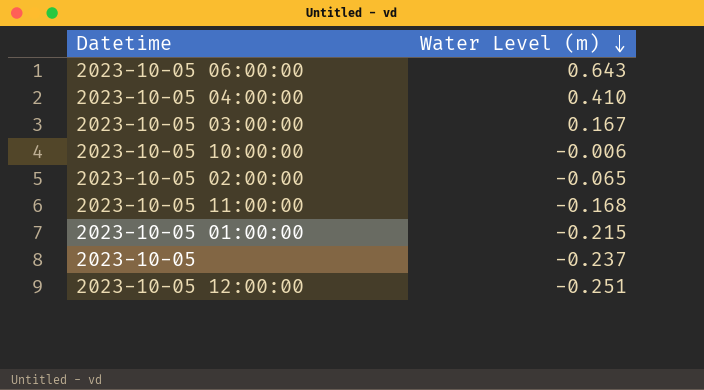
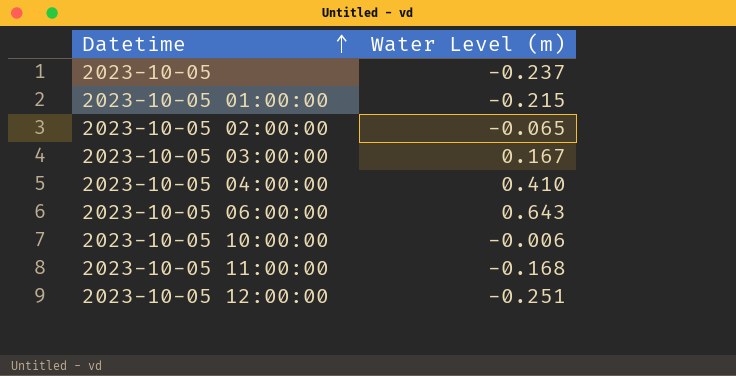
row order: Water Level (m) descending -> Datetime ascending

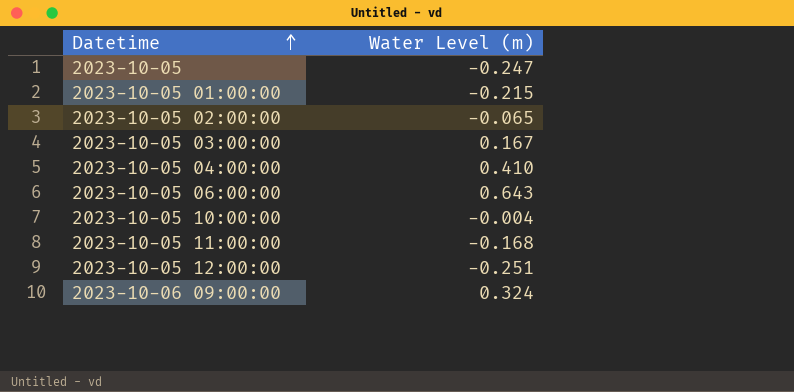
2023-10-05 | Water Level (m): -0.237 -> -0.247
2023-10-05 10:00:00 | Water Level (m): -0.006 -> -0.004
row 2023-10-06 09:00:00: none -> 0.324

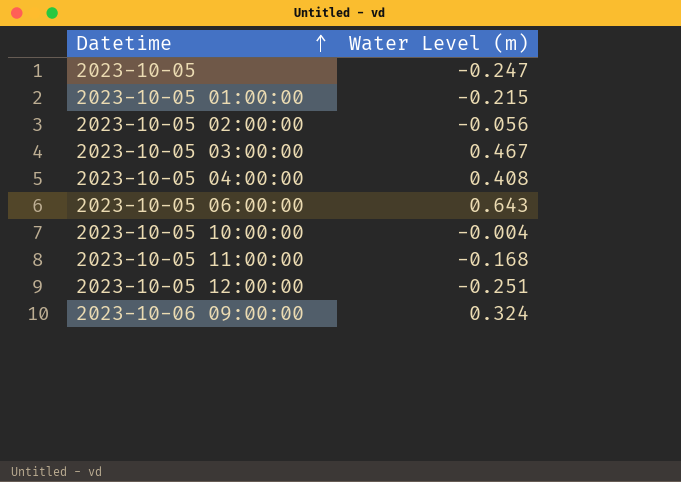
2023-10-05 02:00:00 | Water Level (m): -0.065 -> -0.056
2023-10-05 03:00:00 | Water Level (m): 0.167 -> 0.467
2023-10-05 04:00:00 | Water Level (m): 0.410 -> 0.408

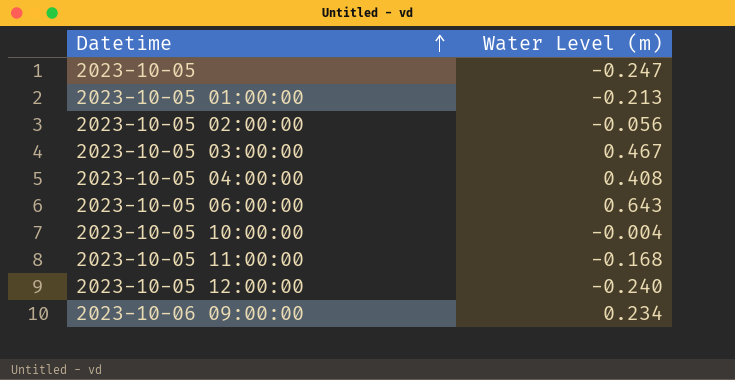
2023-10-05 01:00:00 | Water Level (m): -0.215 -> -0.213
2023-10-05 12:00:00 | Water Level (m): -0.251 -> -0.240
2023-10-06 09:00:00 | Water Level (m): 0.324 -> 0.234

